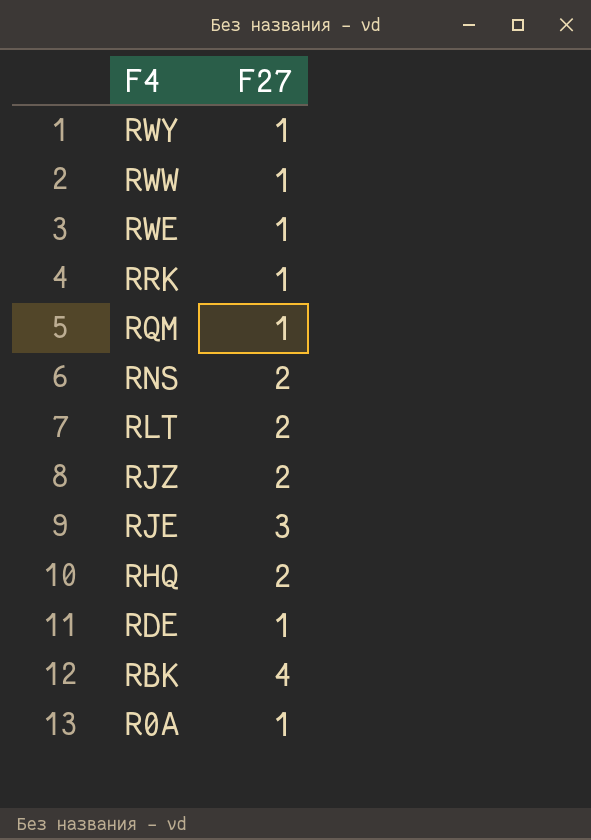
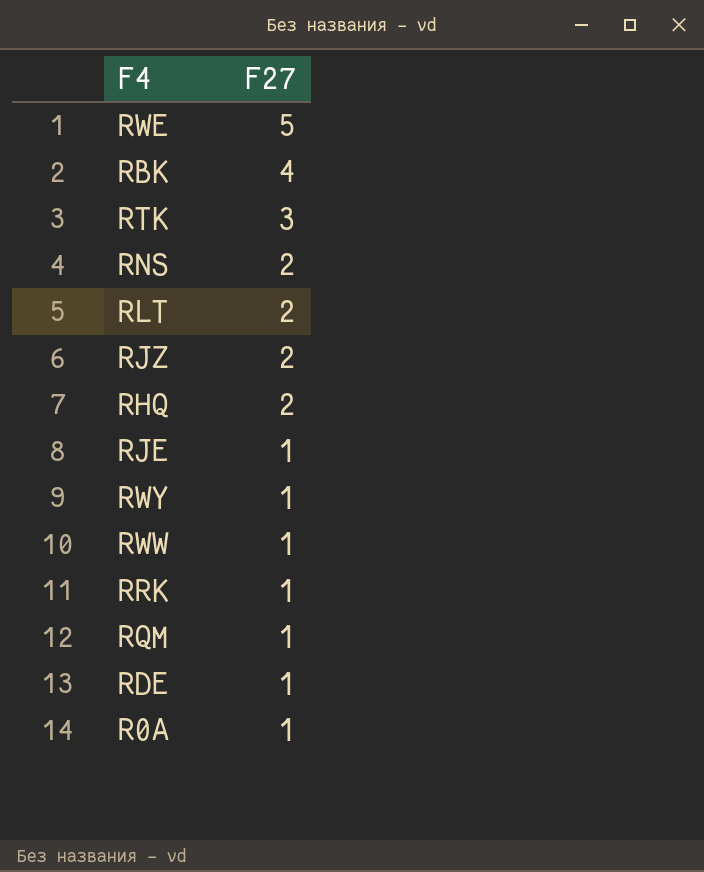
row order: F4 descending -> F27 descending
RWE | F27: 1 -> 5
row RTK: none -> 3
RJE | F27: 3 -> 1

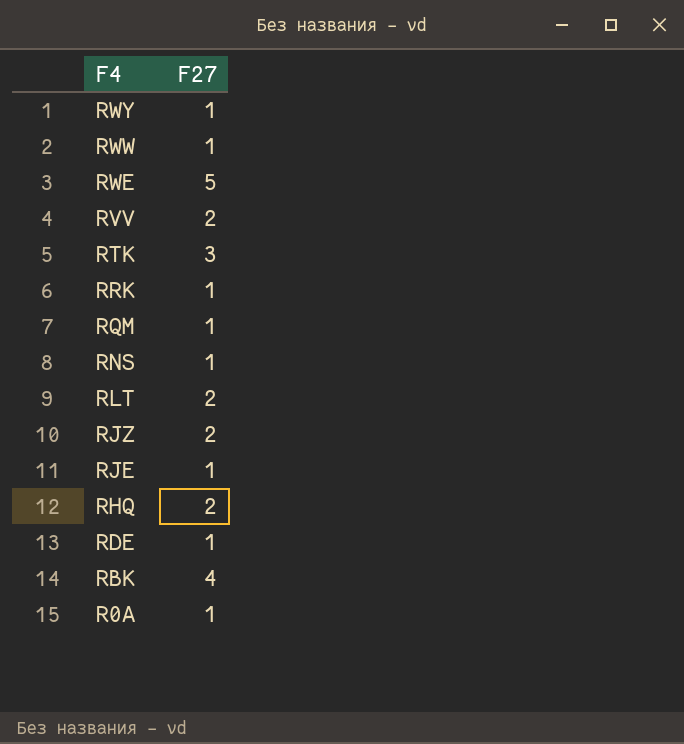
row order: F27 descending -> F4 descending
row RVV: none -> 2
RNS | F27: 2 -> 1

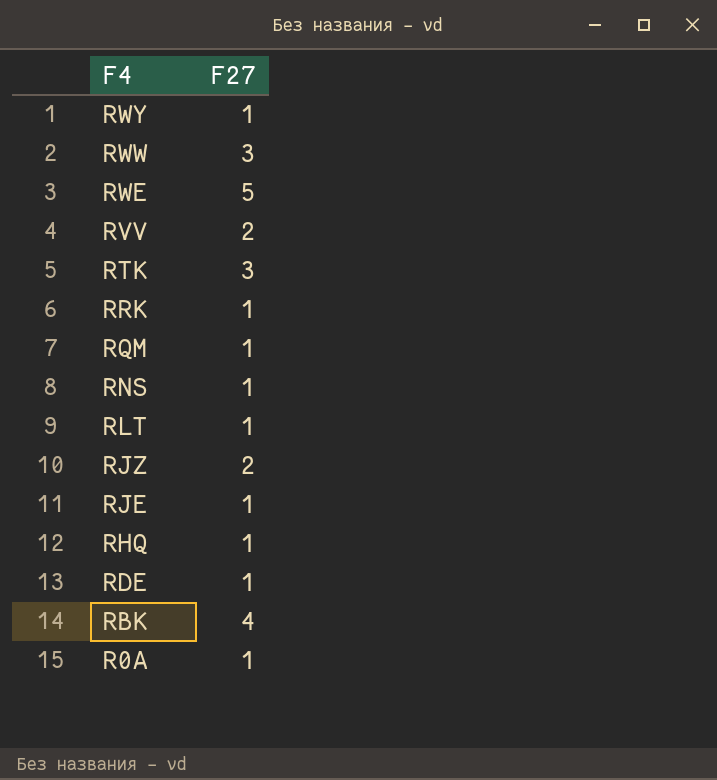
RWW | F27: 1 -> 3
RLT | F27: 2 -> 1
RHQ | F27: 2 -> 1

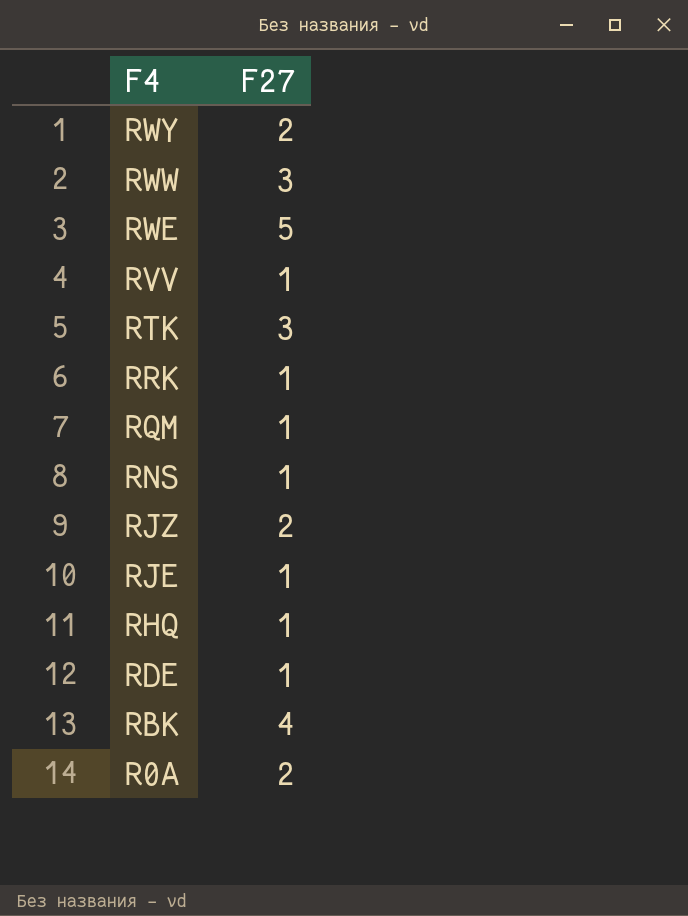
row RLT: 1 -> none
RWY | F27: 1 -> 2
RVV | F27: 2 -> 1
R0A | F27: 1 -> 2

